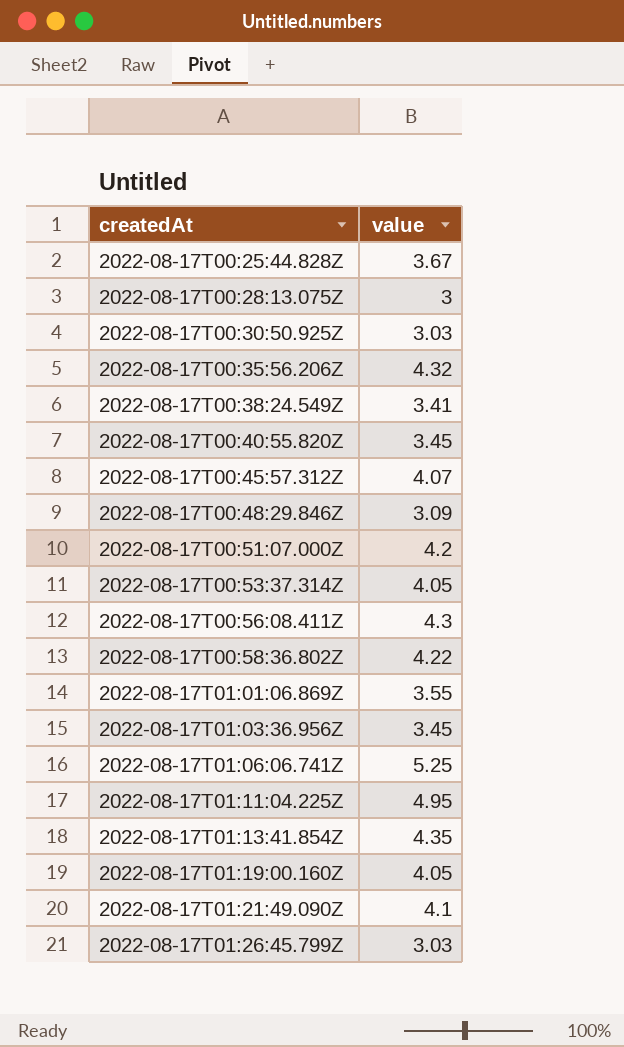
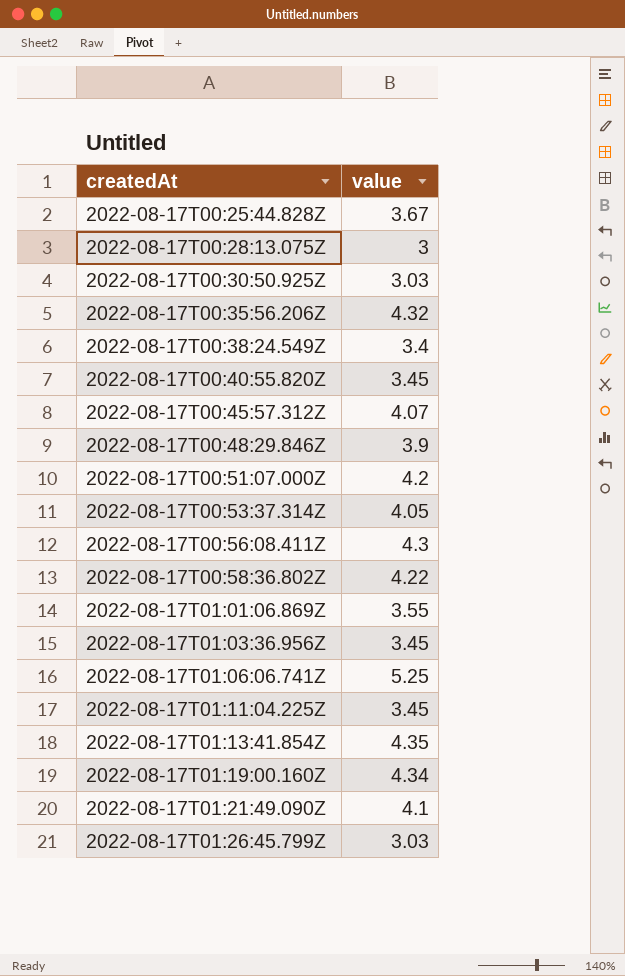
2022-08-17T00:38:24.549Z | value: 3.41 -> 3.4
2022-08-17T00:48:29.846Z | value: 3.09 -> 3.9
2022-08-17T01:11:04.225Z | value: 4.95 -> 3.45
2022-08-17T01:19:00.160Z | value: 4.05 -> 4.34

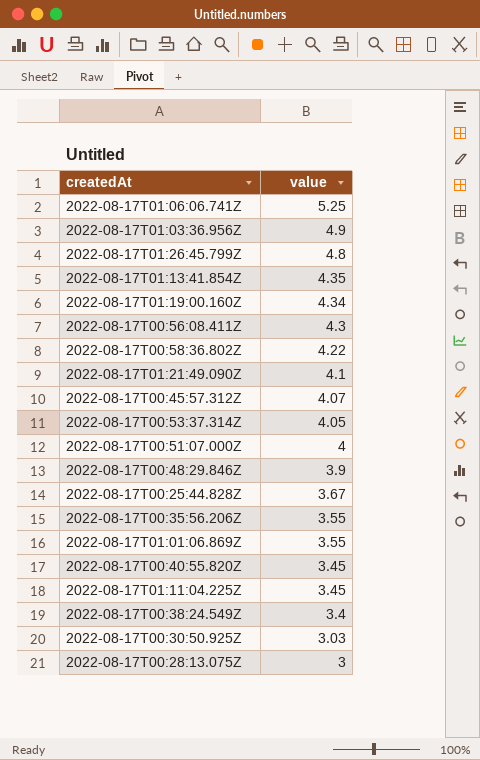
row order: createdAt ascending -> value descending
2022-08-17T01:03:36.956Z | value: 3.45 -> 4.9
2022-08-17T01:26:45.799Z | value: 3.03 -> 4.8
2022-08-17T00:51:07.000Z | value: 4.2 -> 4
2022-08-17T00:35:56.206Z | value: 4.32 -> 3.55

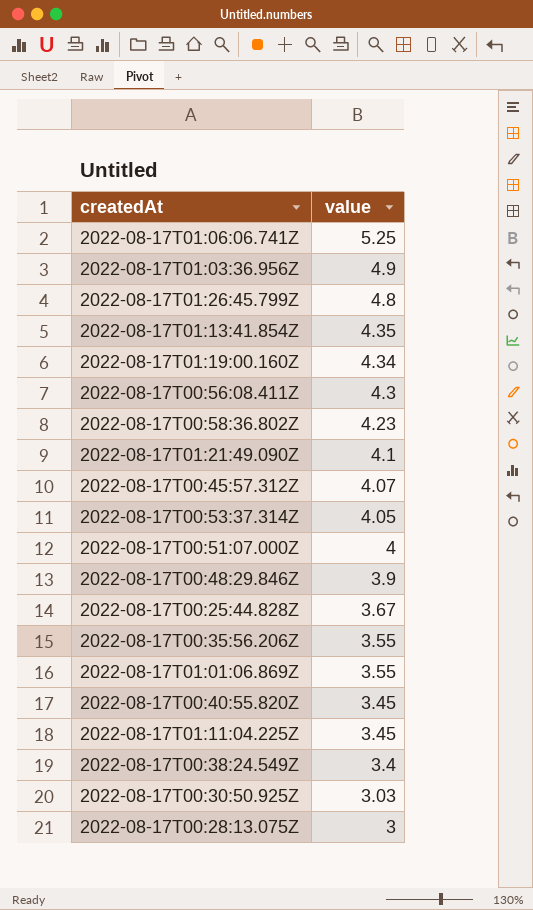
2022-08-17T00:58:36.802Z | value: 4.22 -> 4.23

